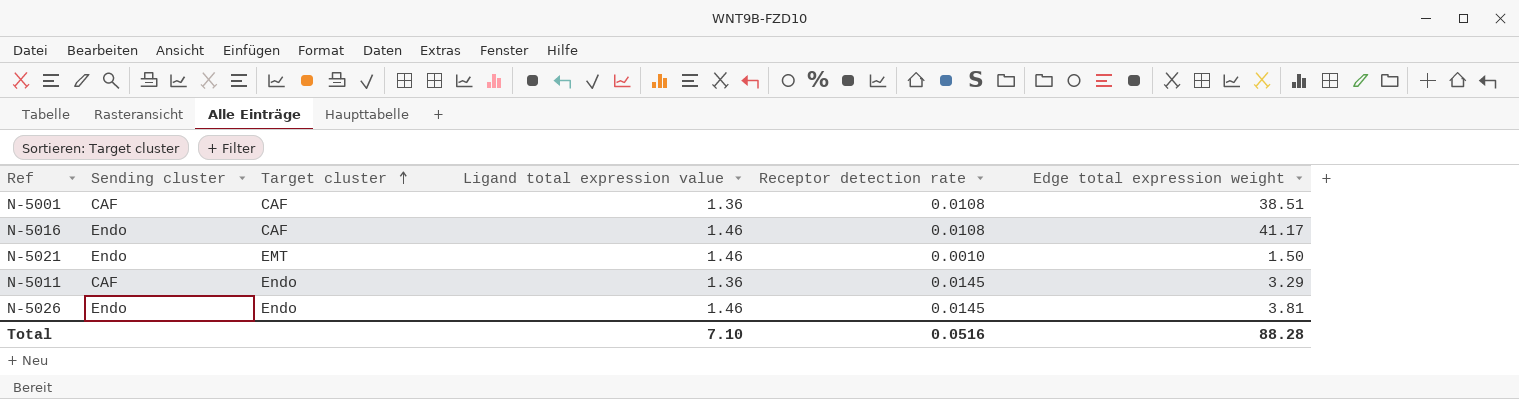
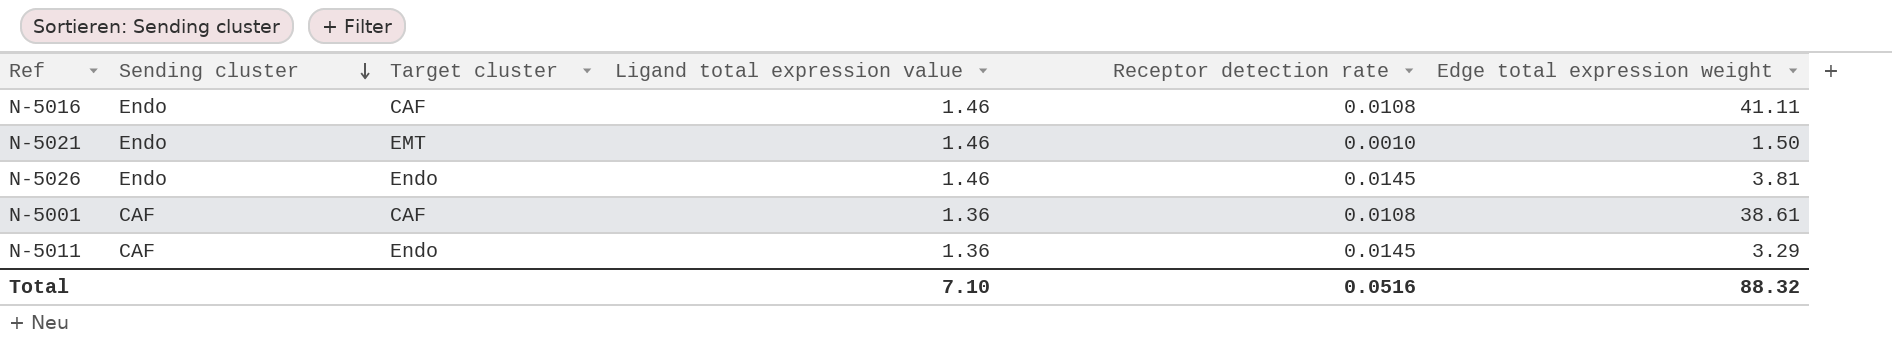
row order: Target cluster ascending -> Sending cluster descending
N-5016 | Edge total expression weight: 41.17 -> 41.11
N-5001 | Edge total expression weight: 38.51 -> 38.61
Total | Edge total expression weight: 88.28 -> 88.32

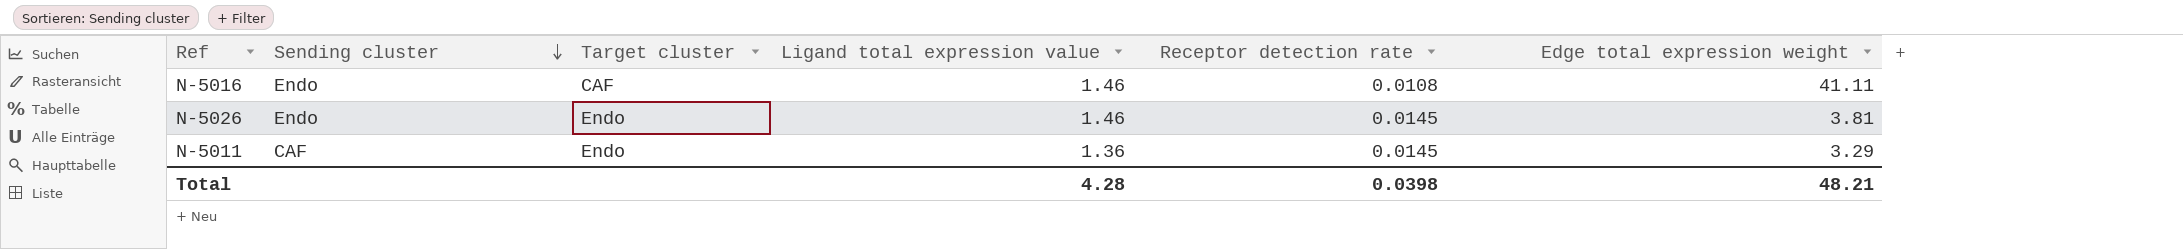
row N-5021: Endo | EMT | 1.46 | 0.0010 | 1.50 -> none
row N-5001: CAF | CAF | 1.36 | 0.0108 | 38.61 -> none
Total | Ligand total expression value: 7.10 -> 4.28
Total | Receptor detection rate: 0.0516 -> 0.0398
Total | Edge total expression weight: 88.32 -> 48.21

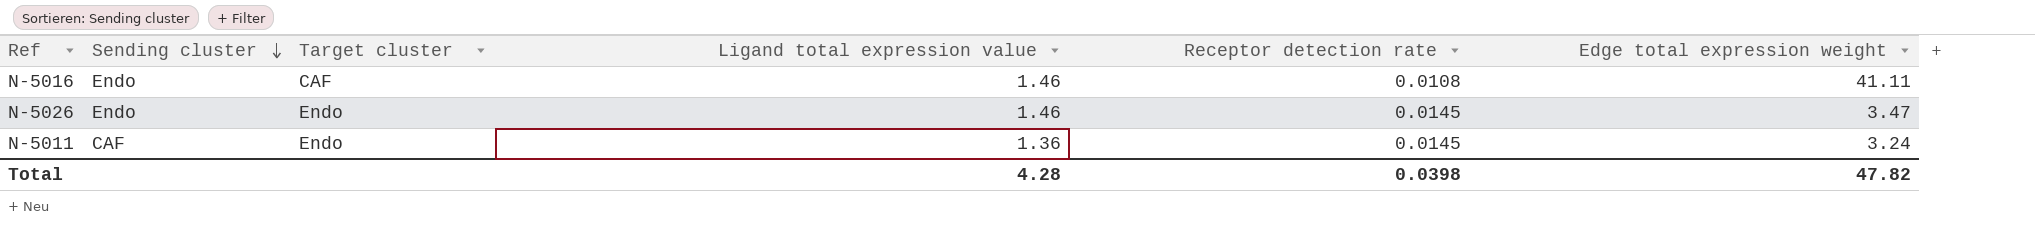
N-5026 | Edge total expression weight: 3.81 -> 3.47
N-5011 | Edge total expression weight: 3.29 -> 3.24
Total | Edge total expression weight: 48.21 -> 47.82

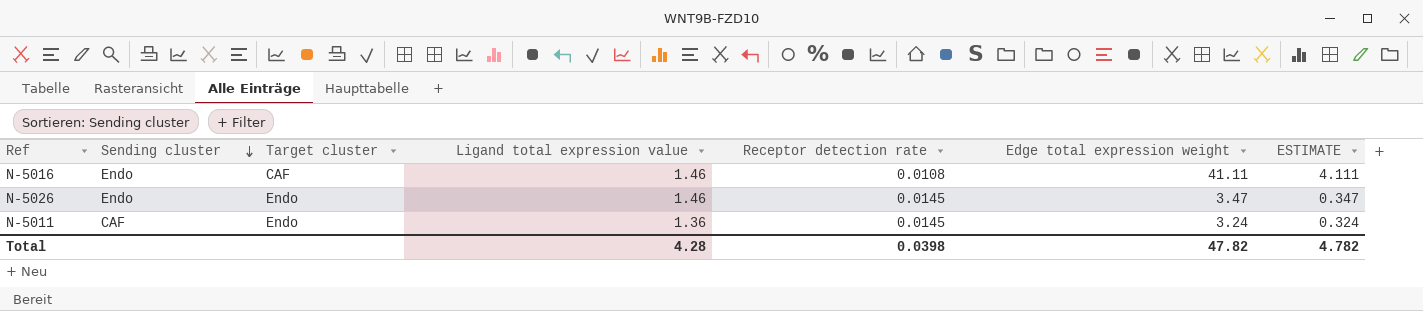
column ESTIMATE | formula: none -> [Edge total expression weight] * 0.1

